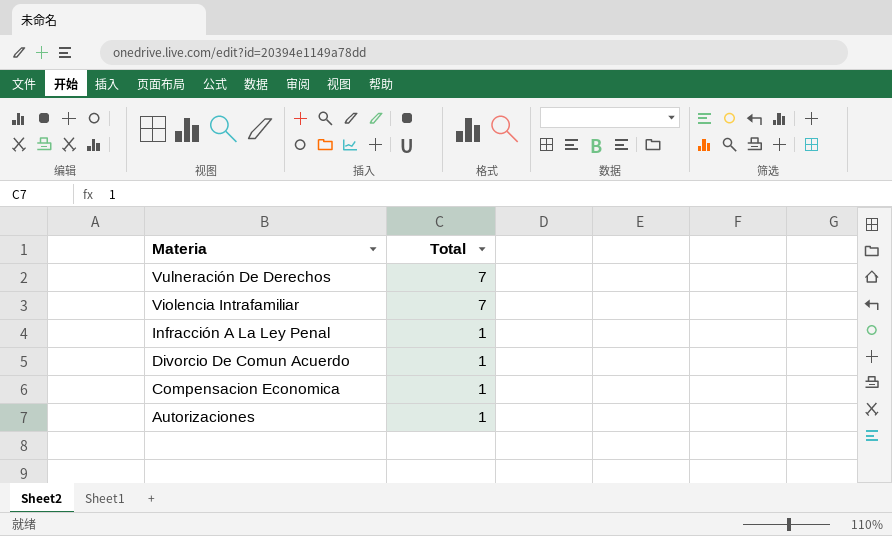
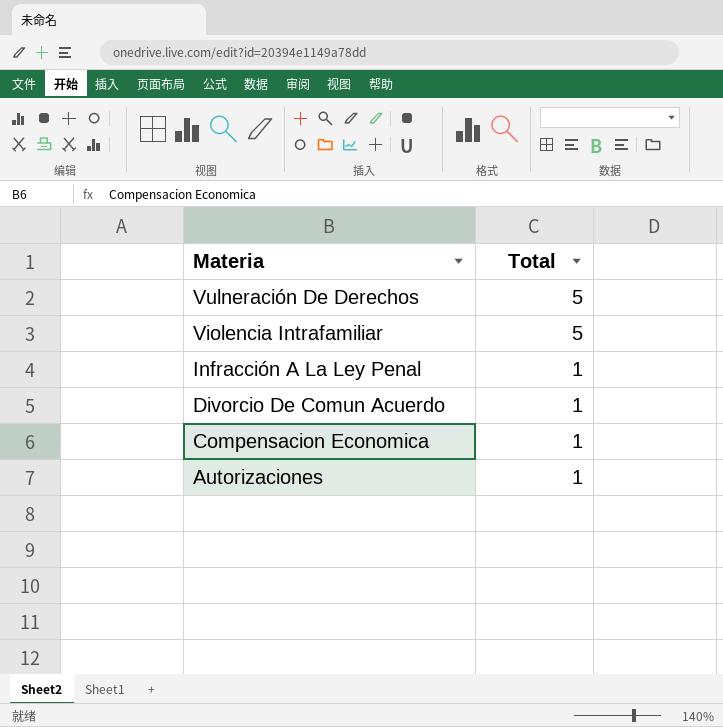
Vulneración De Derechos | Total: 7 -> 5
Violencia Intrafamiliar | Total: 7 -> 5

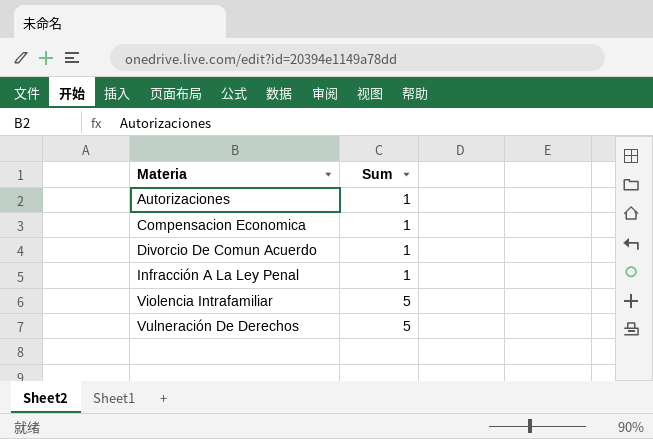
row order: Materia descending -> Materia ascending
column name: Total -> Sum

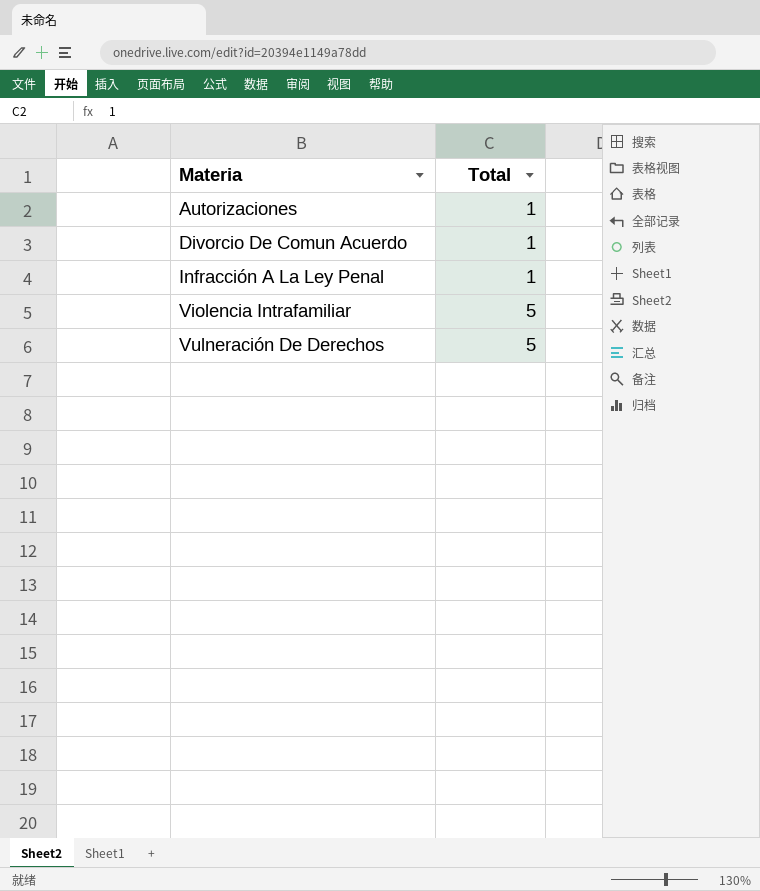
column name: Sum -> Total
row Compensacion Economica: 1 -> none

